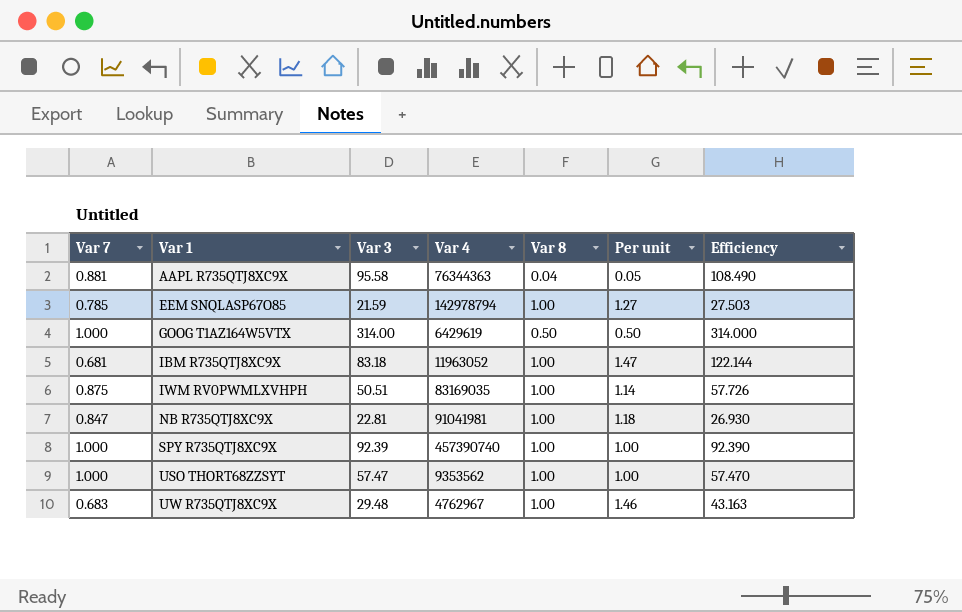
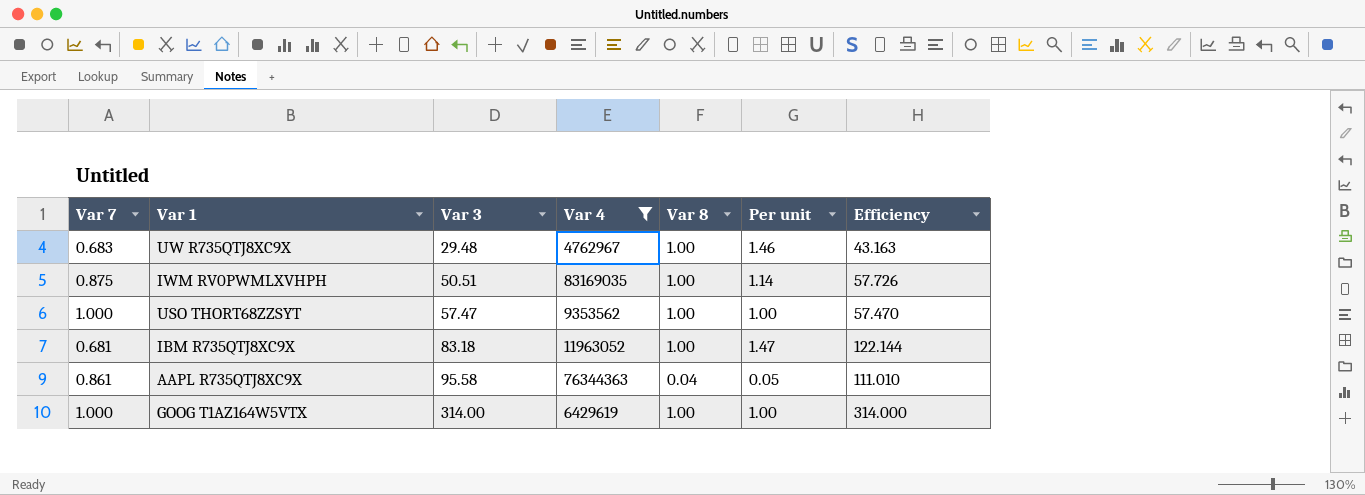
filter: none -> Var 4 <= 83169035
row order: Var 1 ascending -> Var 3 ascending
AAPL R735QTJ8XC9X | Var 7: 0.881 -> 0.861
AAPL R735QTJ8XC9X | Efficiency: 108.490 -> 111.010
GOOG T1AZ164W5VTX | Var 8: 0.50 -> 1.00
GOOG T1AZ164W5VTX | Per unit: 0.50 -> 1.00

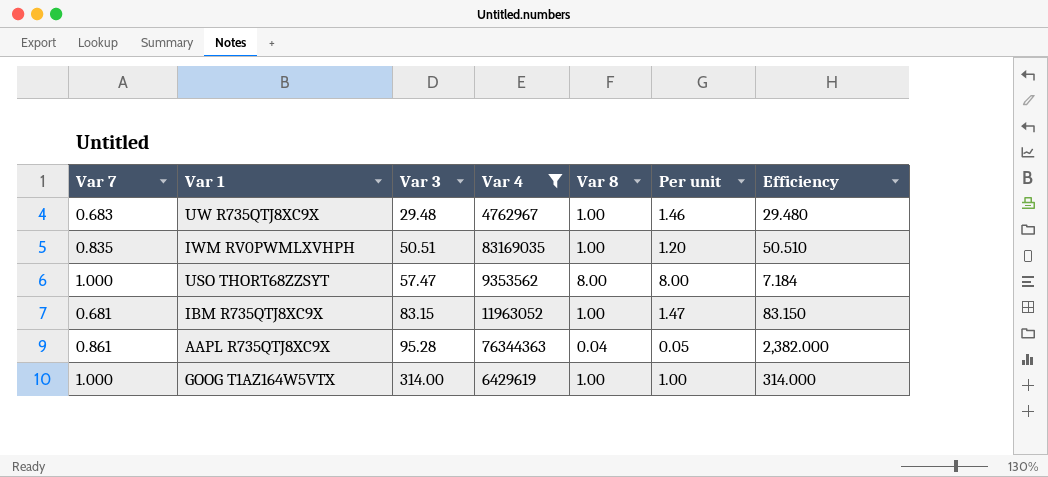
column Efficiency | formula: [Var 3] / [Var 7] -> [Var 3] / [Var 8]
IWM RV0PWMLXVHPH | Var 7: 0.875 -> 0.835
IWM RV0PWMLXVHPH | Per unit: 1.14 -> 1.20
USO THORT68ZZSYT | Var 8: 1.00 -> 8.00
USO THORT68ZZSYT | Per unit: 1.00 -> 8.00
IBM R735QTJ8XC9X | Var 3: 83.18 -> 83.15
AAPL R735QTJ8XC9X | Var 3: 95.58 -> 95.28

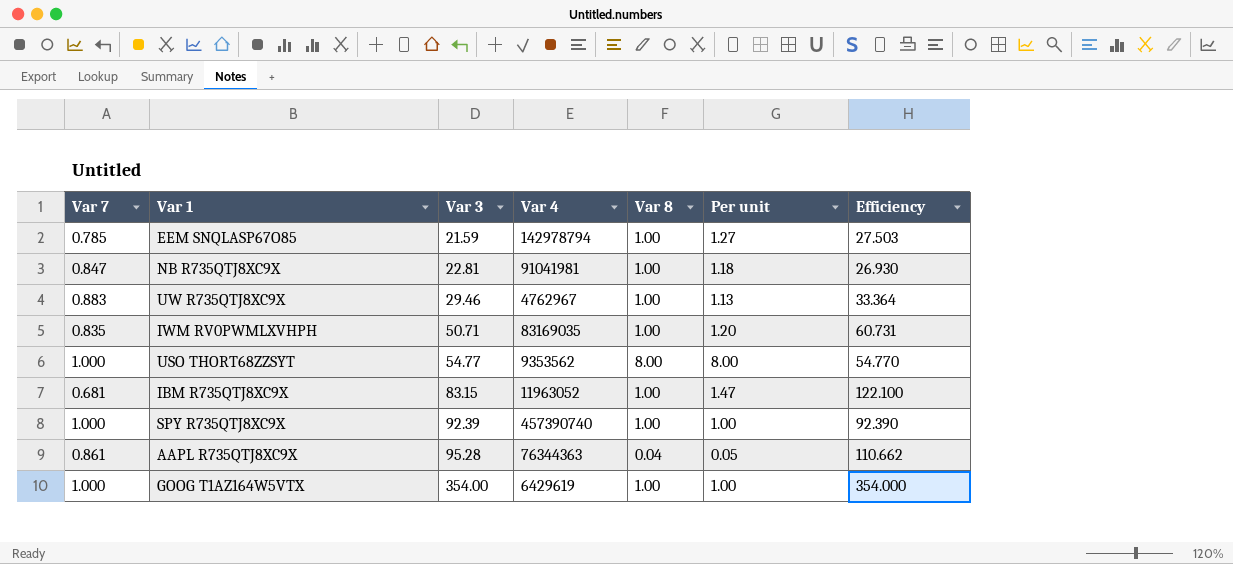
filter: Var 4 <= 83169035 -> none
column Efficiency | formula: [Var 3] / [Var 8] -> [Var 3] / [Var 7]
UW R735QTJ8XC9X | Var 7: 0.683 -> 0.883
UW R735QTJ8XC9X | Var 3: 29.48 -> 29.46
UW R735QTJ8XC9X | Per unit: 1.46 -> 1.13
IWM RV0PWMLXVHPH | Var 3: 50.51 -> 50.71
USO THORT68ZZSYT | Var 3: 57.47 -> 54.77
GOOG T1AZ164W5VTX | Var 3: 314.00 -> 354.00

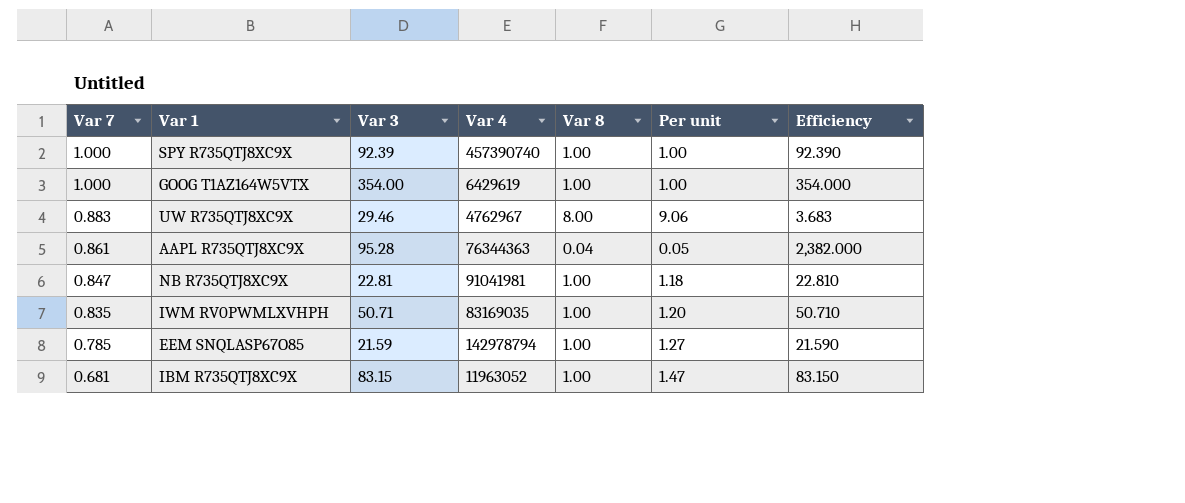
row order: Var 3 ascending -> Var 7 descending
column Efficiency | formula: [Var 3] / [Var 7] -> [Var 3] / [Var 8]
row USO THORT68ZZSYT: 1.000 | 54.77 | 9353562 | 8.00 | 8.00 | 54.770 -> none
UW R735QTJ8XC9X | Var 8: 1.00 -> 8.00
UW R735QTJ8XC9X | Per unit: 1.13 -> 9.06

